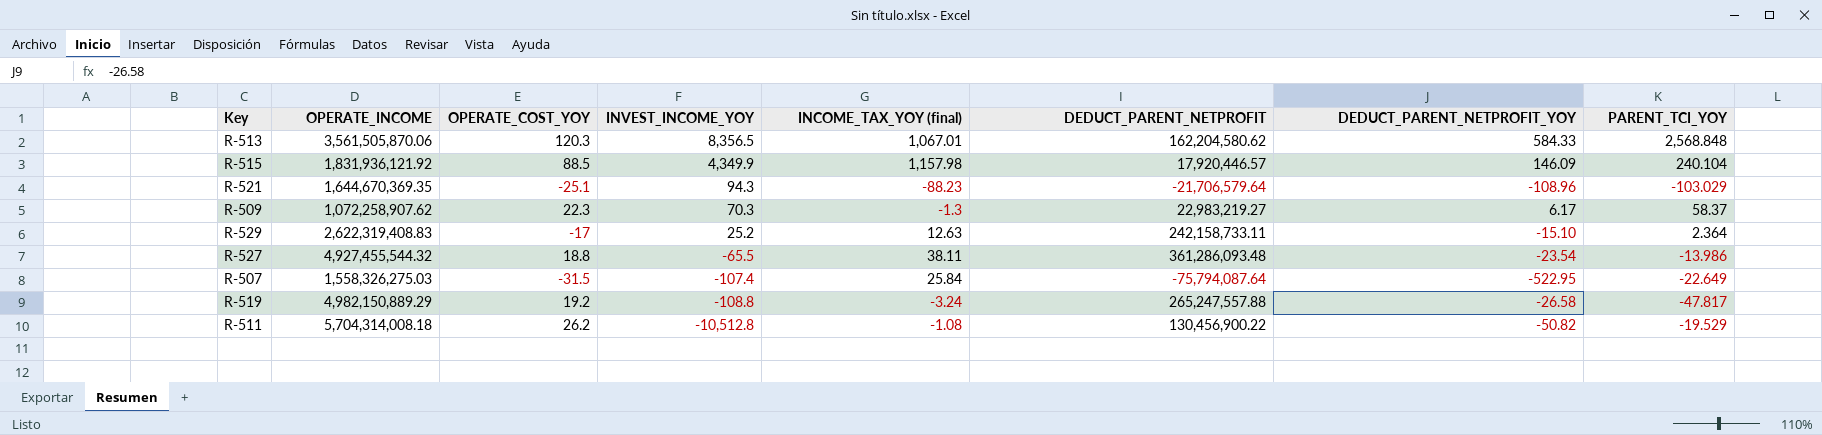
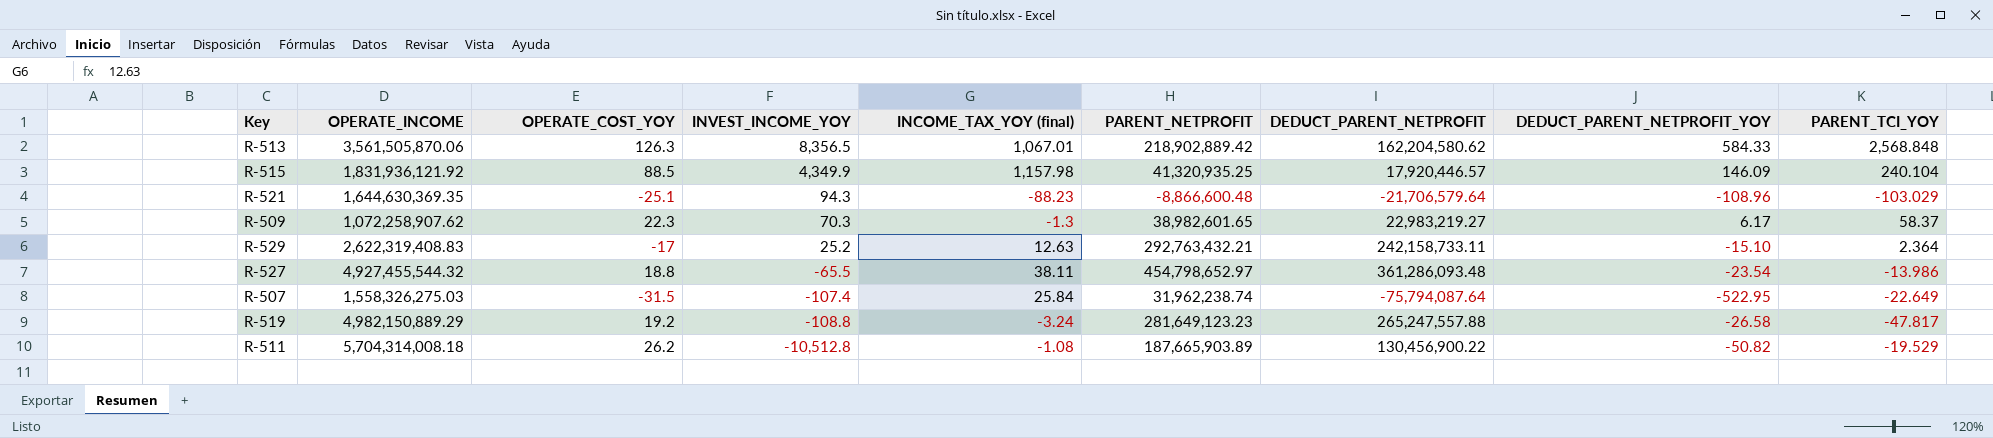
column PARENT_NETPROFIT | position: none -> 6
R-513 | OPERATE_COST_YOY: 120.3 -> 126.3
R-521 | OPERATE_INCOME: 1,644,670,369.35 -> 1,644,630,369.35

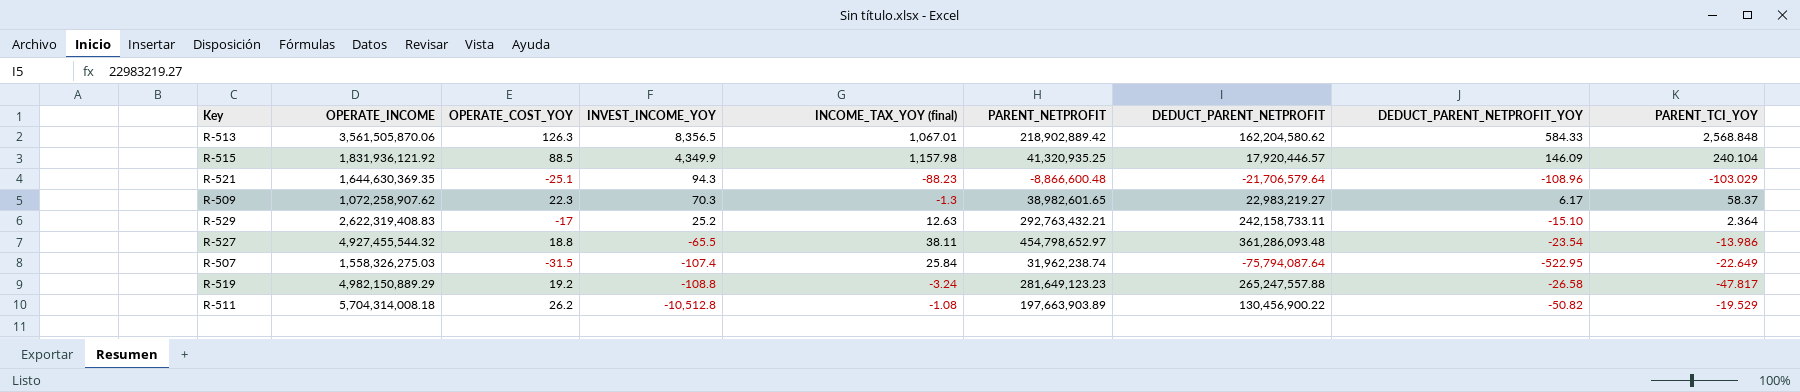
R-511 | PARENT_NETPROFIT: 187,665,903.89 -> 197,663,903.89

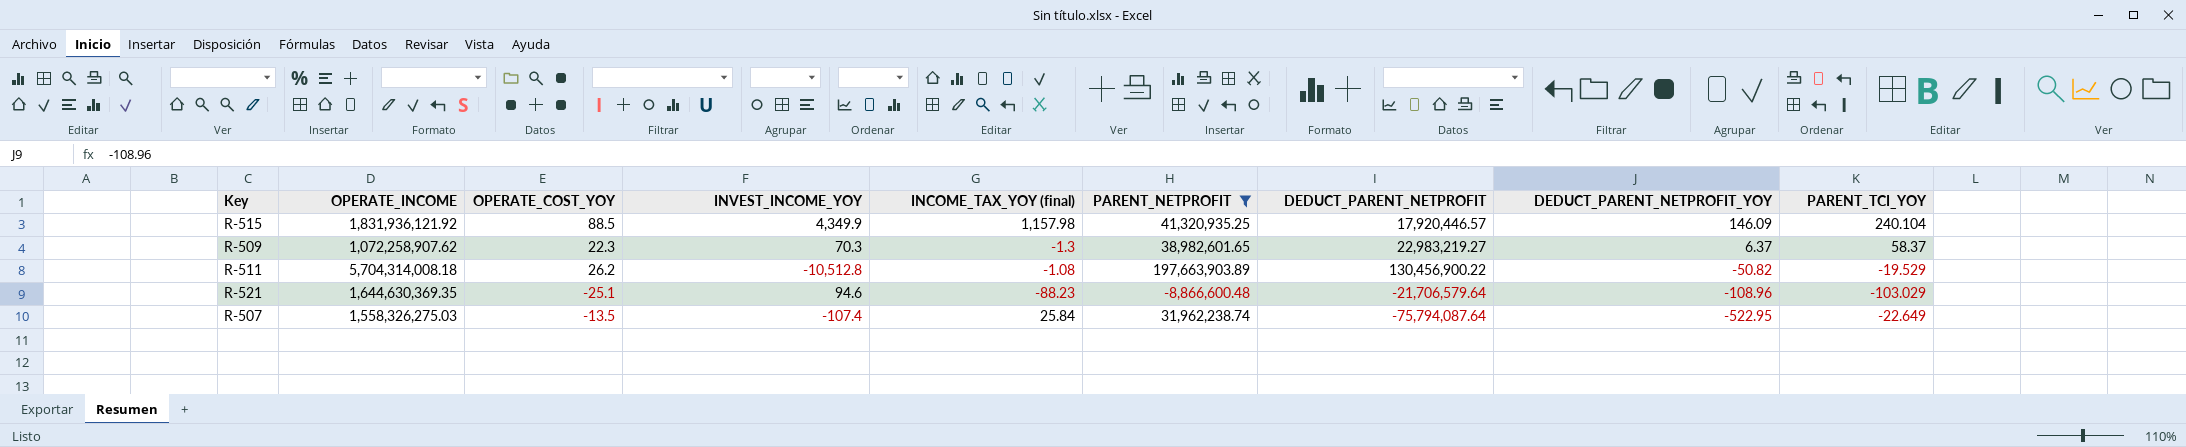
filter: none -> PARENT_NETPROFIT <= 197,663,903.89
row order: INVEST_INCOME_YOY descending -> DEDUCT_PARENT_NETPROFIT_YOY descending
R-509 | DEDUCT_PARENT_NETPROFIT_YOY: 6.17 -> 6.37
R-521 | INVEST_INCOME_YOY: 94.3 -> 94.6
R-507 | OPERATE_COST_YOY: -31.5 -> -13.5

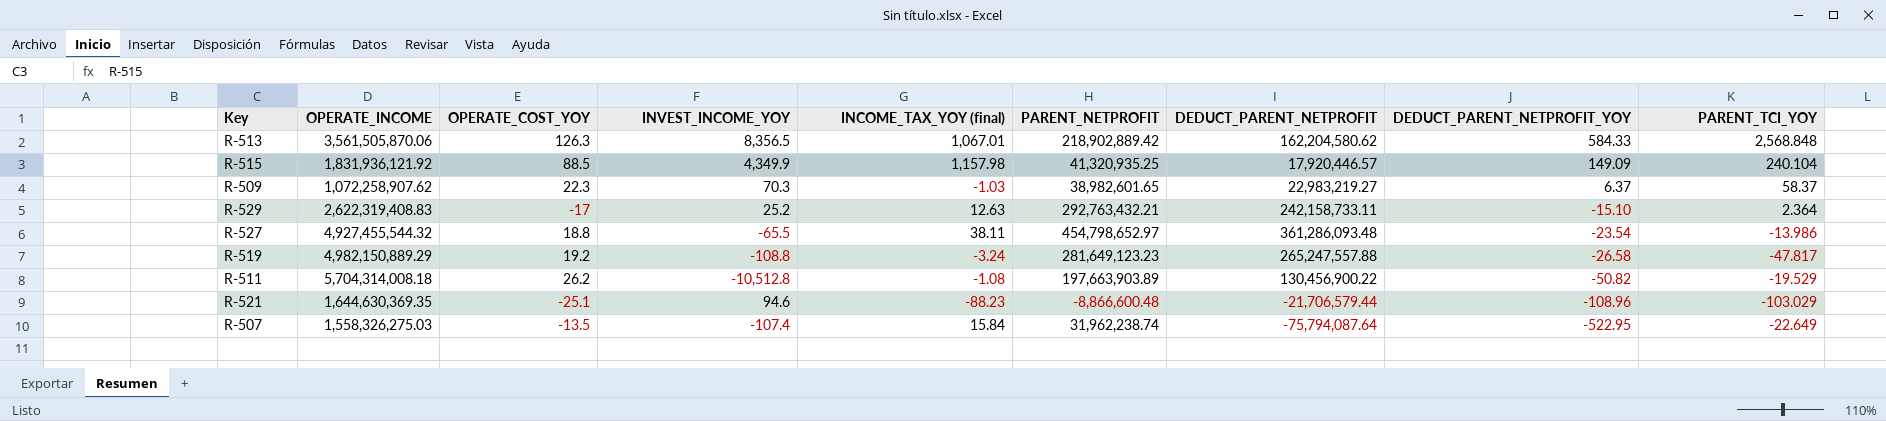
filter: PARENT_NETPROFIT <= 197,663,903.89 -> none
R-515 | DEDUCT_PARENT_NETPROFIT_YOY: 146.09 -> 149.09
R-509 | INCOME_TAX_YOY (final): -1.3 -> -1.03
R-521 | DEDUCT_PARENT_NETPROFIT: -21,706,579.64 -> -21,706,579.44
R-507 | INCOME_TAX_YOY (final): 25.84 -> 15.84

